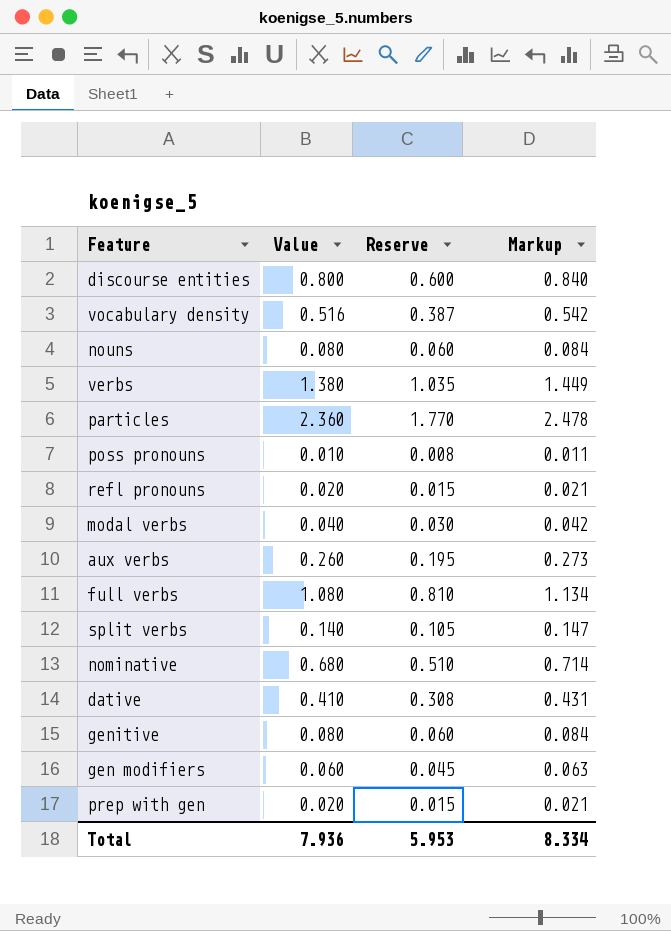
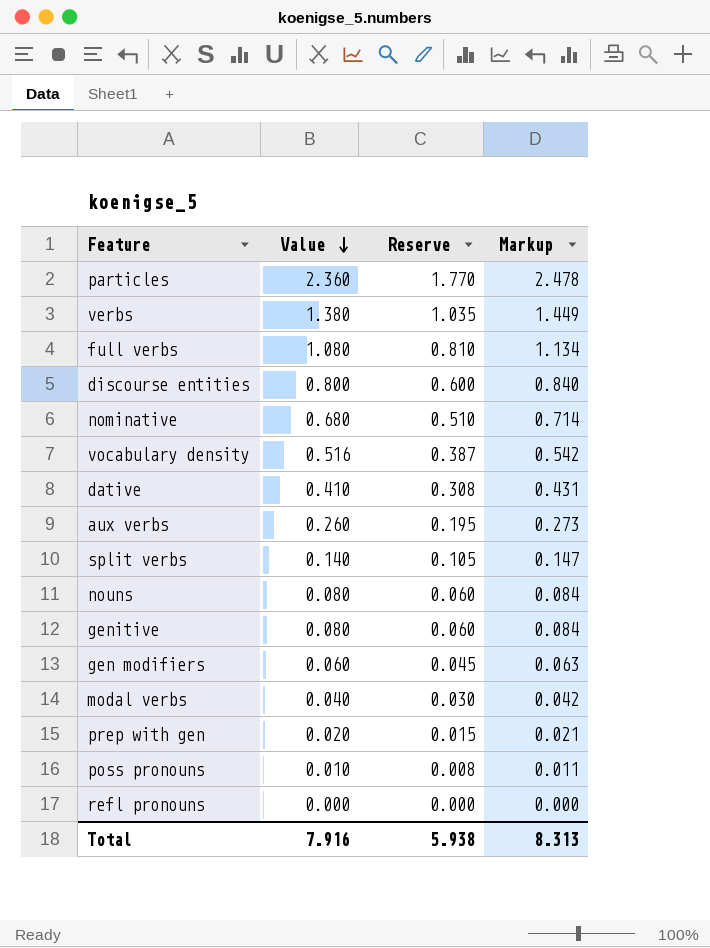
row order: none -> Value descending
refl pronouns | Value: 0.020 -> 0.000
refl pronouns | Reserve: 0.015 -> 0.000
refl pronouns | Markup: 0.021 -> 0.000
Total | Value: 7.936 -> 7.916
Total | Reserve: 5.953 -> 5.938
Total | Markup: 8.334 -> 8.313

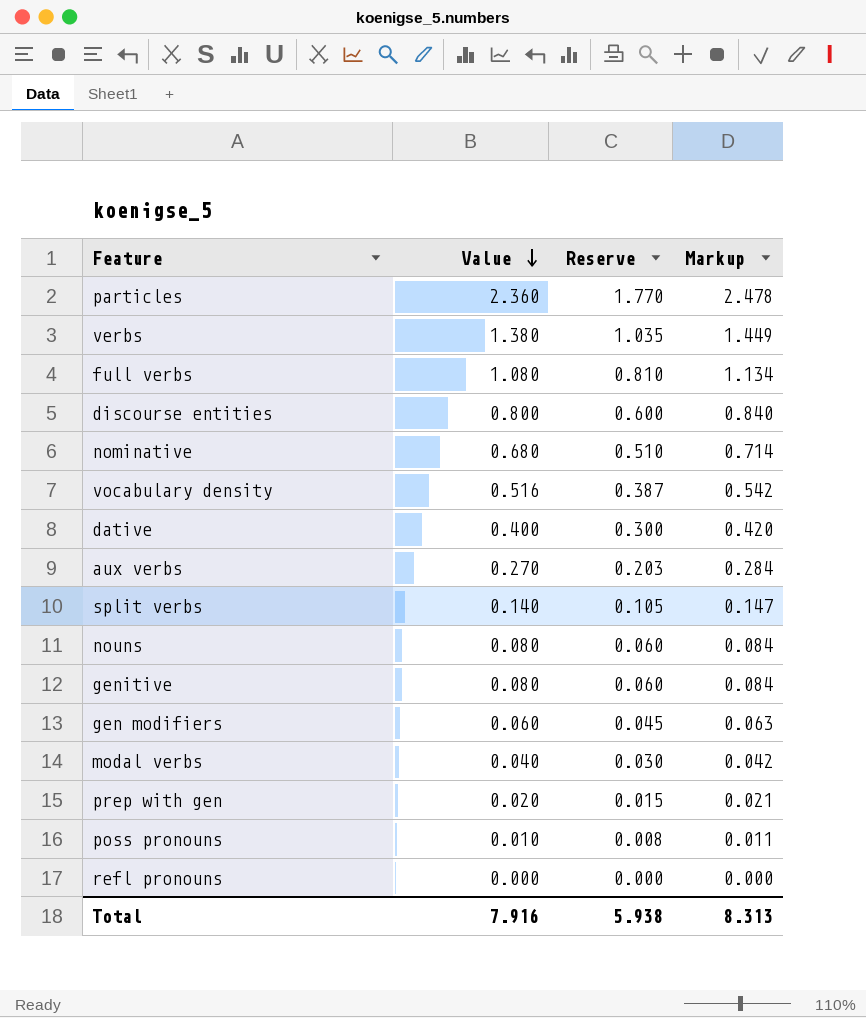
dative | Value: 0.410 -> 0.400
dative | Reserve: 0.308 -> 0.300
dative | Markup: 0.431 -> 0.420
aux verbs | Value: 0.260 -> 0.270
aux verbs | Reserve: 0.195 -> 0.203
aux verbs | Markup: 0.273 -> 0.284

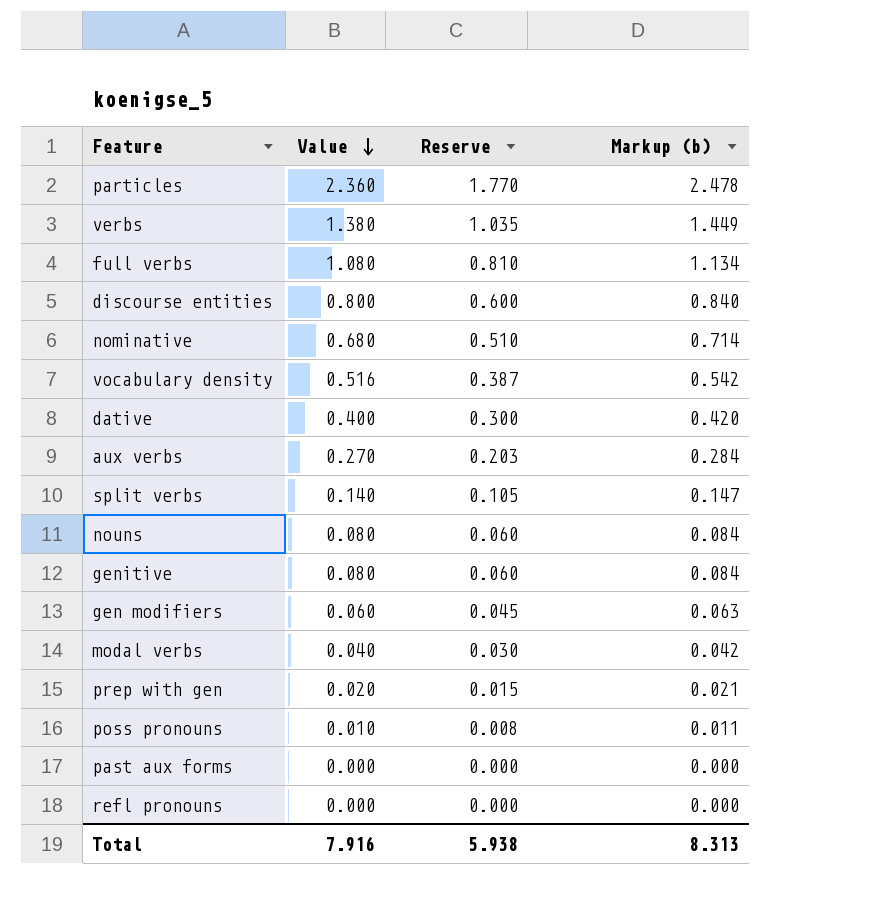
column name: Markup -> Markup (b)
row past aux forms: none -> 0.000 | 0.000 | 0.000

